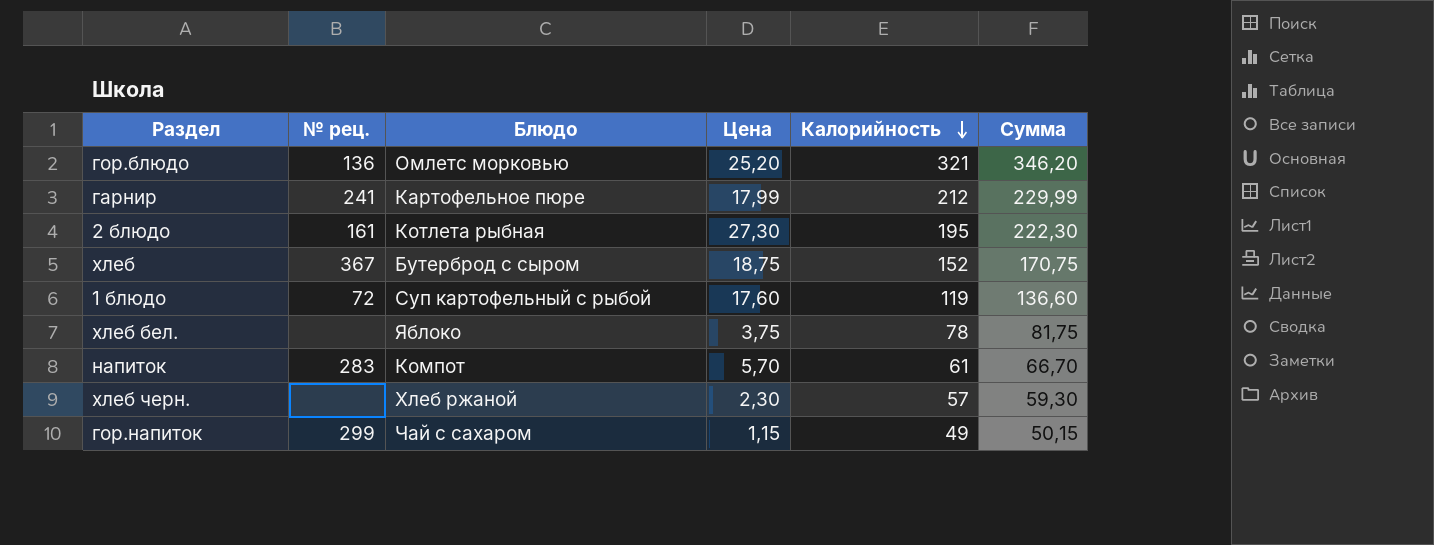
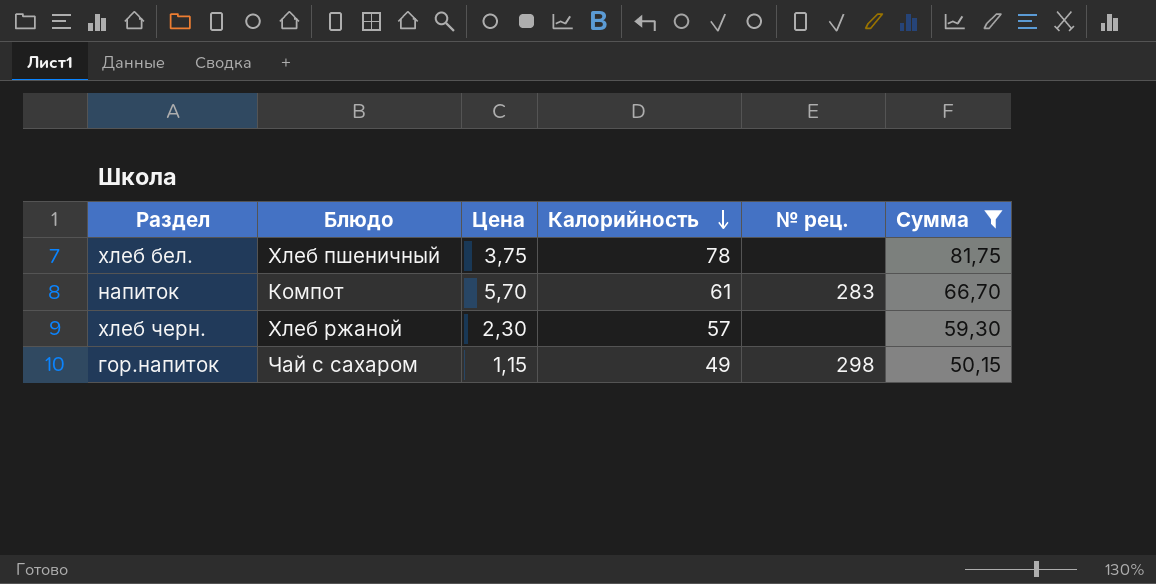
filter: none -> Сумма <= 81,75
column № рец. | position: 2 -> 5
хлеб бел. | Блюдо: Яблоко -> Хлеб пшеничный
гор.напиток | № рец.: 299 -> 298

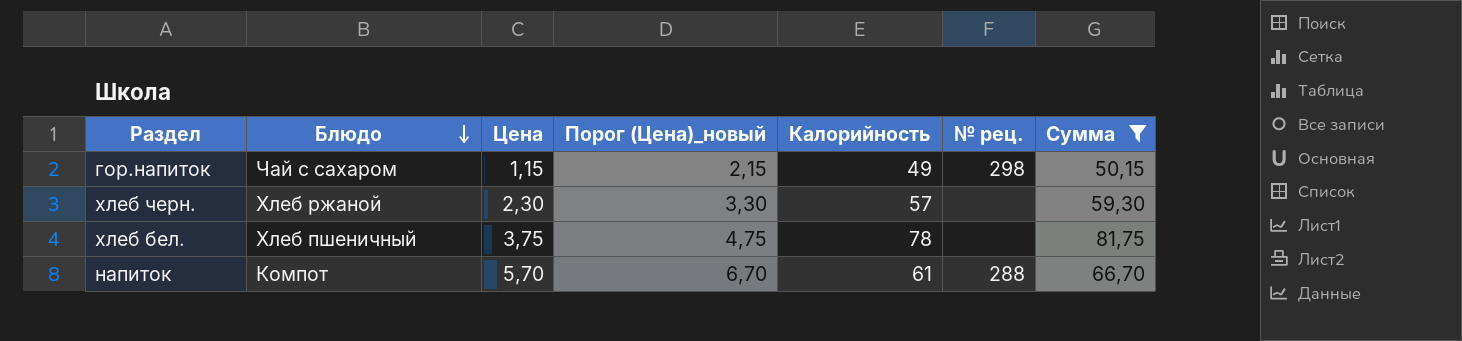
row order: Калорийность descending -> Блюдо descending
column Порог (Цена)_новый | formula: none -> [Цена] + 1
напиток | № рец.: 283 -> 288

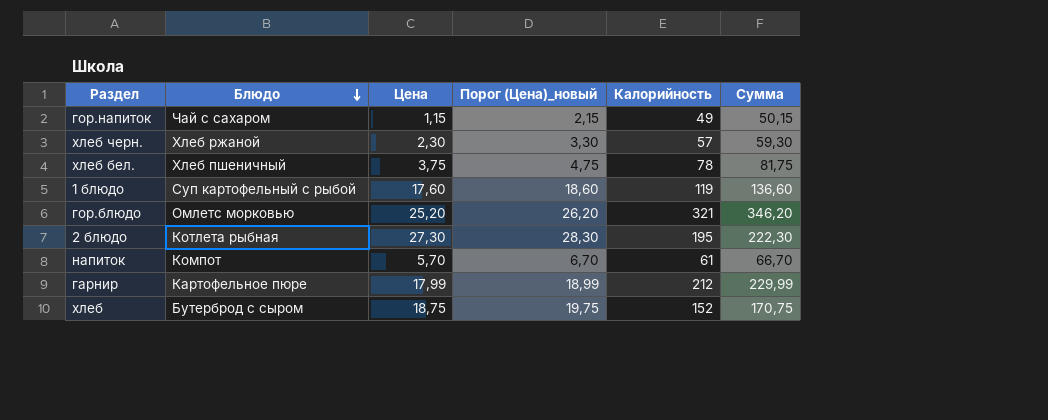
filter: Сумма <= 81,75 -> none
column № рец. | position: 6 -> none

